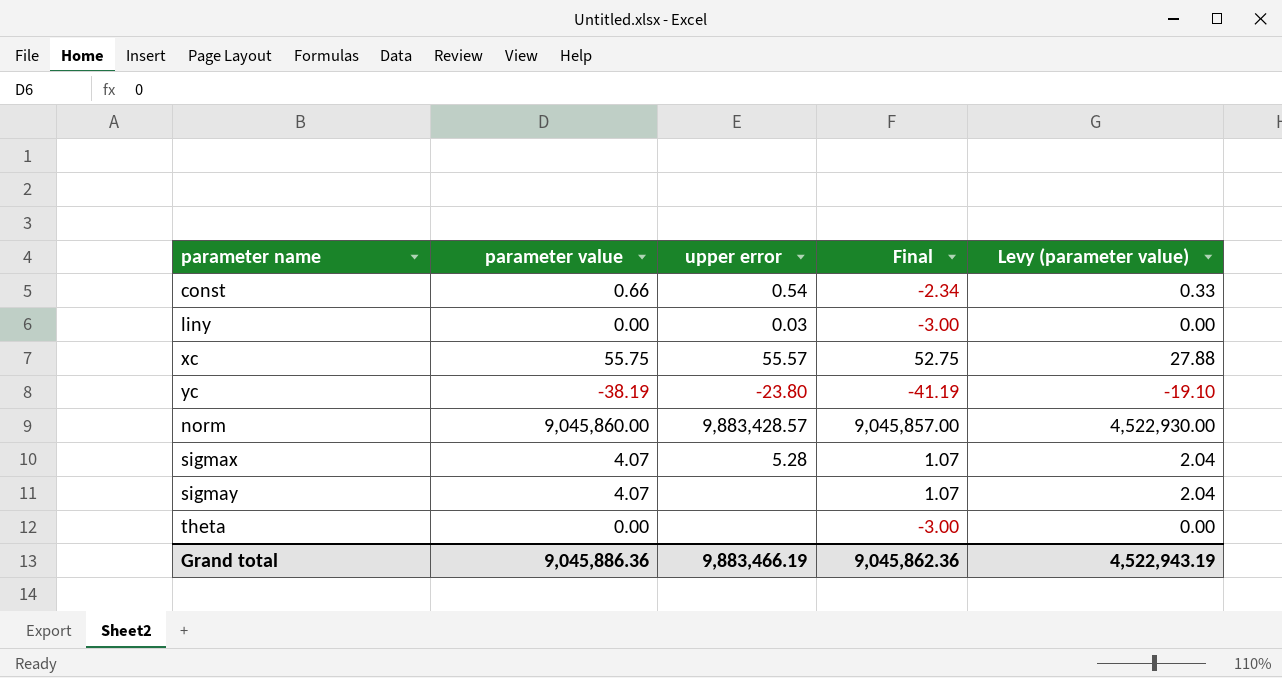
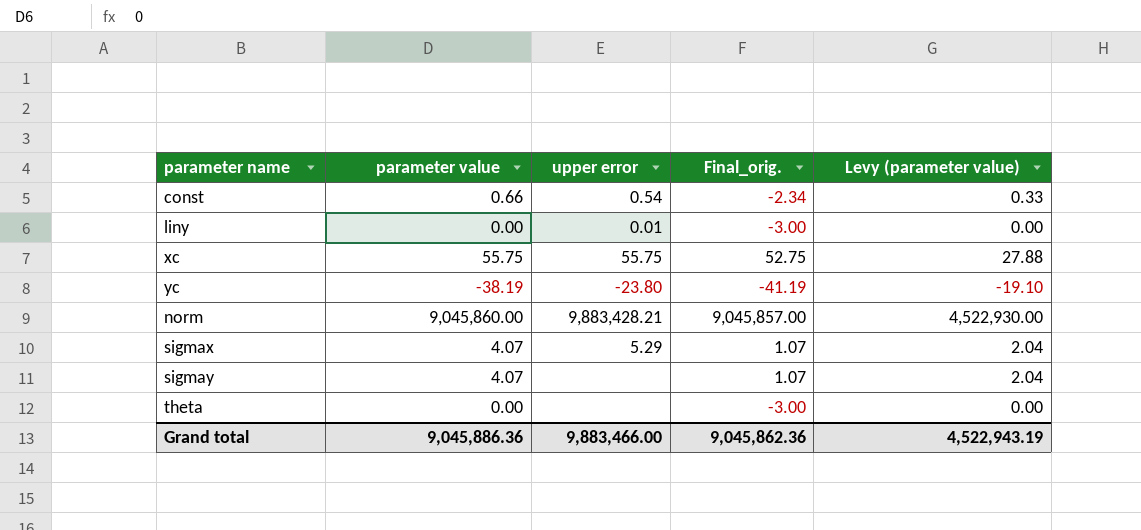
column name: Final -> Final_orig.
liny | upper error: 0.03 -> 0.01
xc | upper error: 55.57 -> 55.75
norm | upper error: 9,883,428.57 -> 9,883,428.21
sigmax | upper error: 5.28 -> 5.29
Grand total | upper error: 9,883,466.19 -> 9,883,466.00

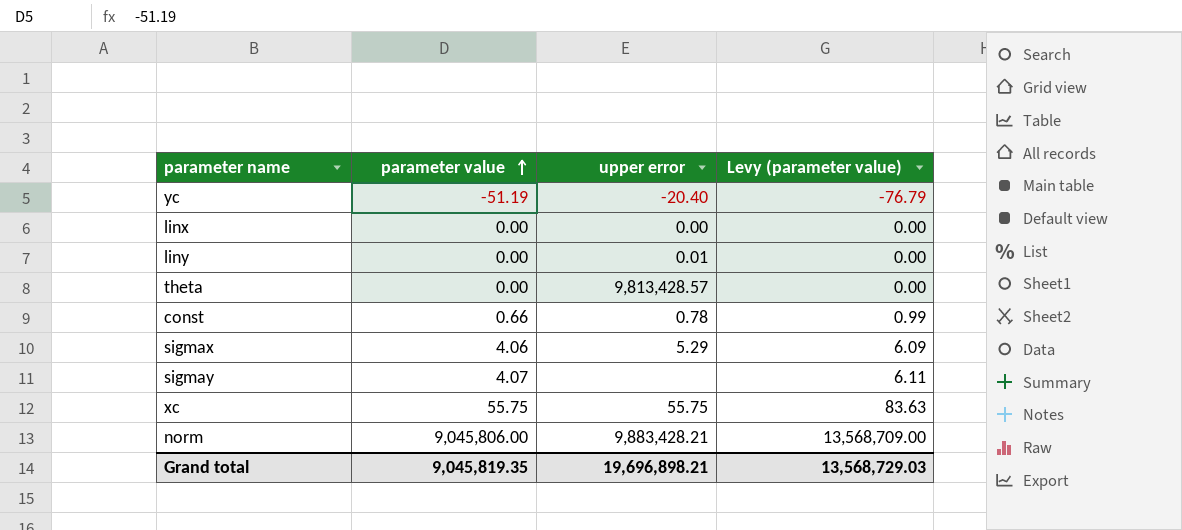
row order: none -> parameter value ascending
column Final_orig. | formula: [parameter value] - 3 -> none
column Levy (parameter value) | formula: [parameter value] * 0.5 -> [parameter value] * 1.5
yc | parameter value: -38.19 -> -51.19
yc | upper error: -23.80 -> -20.40
row linx: none -> 0.00 | 0.00 | 0.00
theta | upper error: none -> 9,813,428.57
const | upper error: 0.54 -> 0.78
sigmax | parameter value: 4.07 -> 4.06
norm | parameter value: 9,045,860.00 -> 9,045,806.00
Grand total | parameter value: 9,045,886.36 -> 9,045,819.35
Grand total | upper error: 9,883,466.00 -> 19,696,898.21
Grand total | Levy (parameter value): 4,522,943.19 -> 13,568,729.03

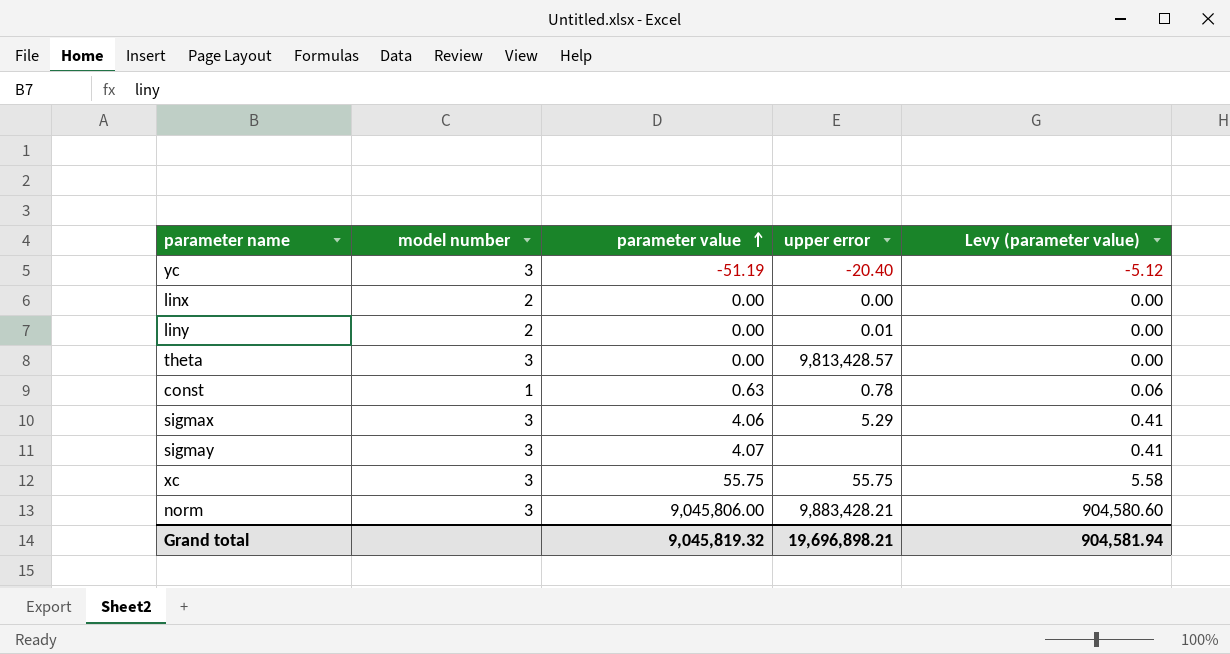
column model number | position: none -> 2
column Levy (parameter value) | formula: [parameter value] * 1.5 -> [parameter value] * 0.1
const | parameter value: 0.66 -> 0.63
Grand total | parameter value: 9,045,819.35 -> 9,045,819.32
Grand total | Levy (parameter value): 13,568,729.03 -> 904,581.94

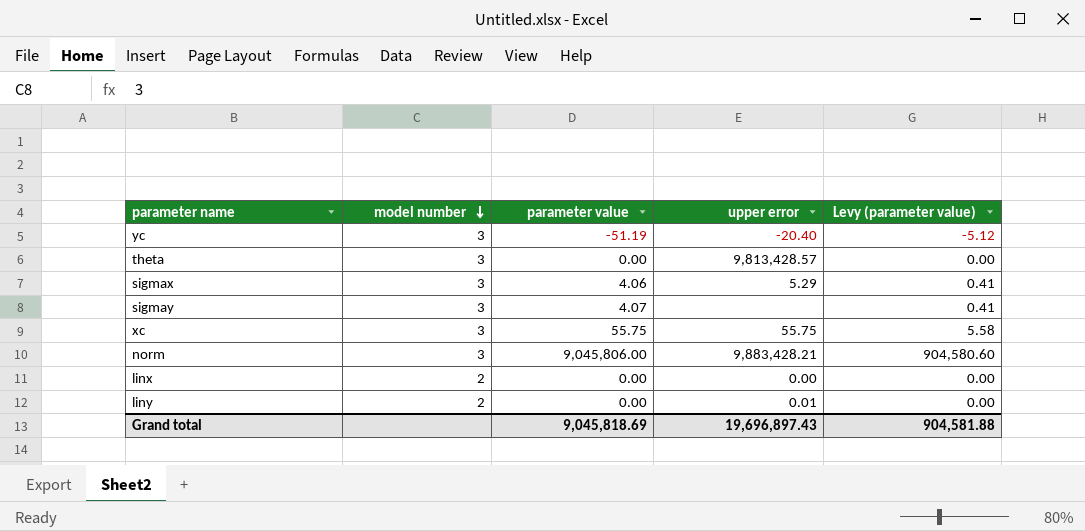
row order: parameter value ascending -> model number descending
row const: 1 | 0.63 | 0.78 | 0.06 -> none
Grand total | parameter value: 9,045,819.32 -> 9,045,818.69
Grand total | upper error: 19,696,898.21 -> 19,696,897.43
Grand total | Levy (parameter value): 904,581.94 -> 904,581.88

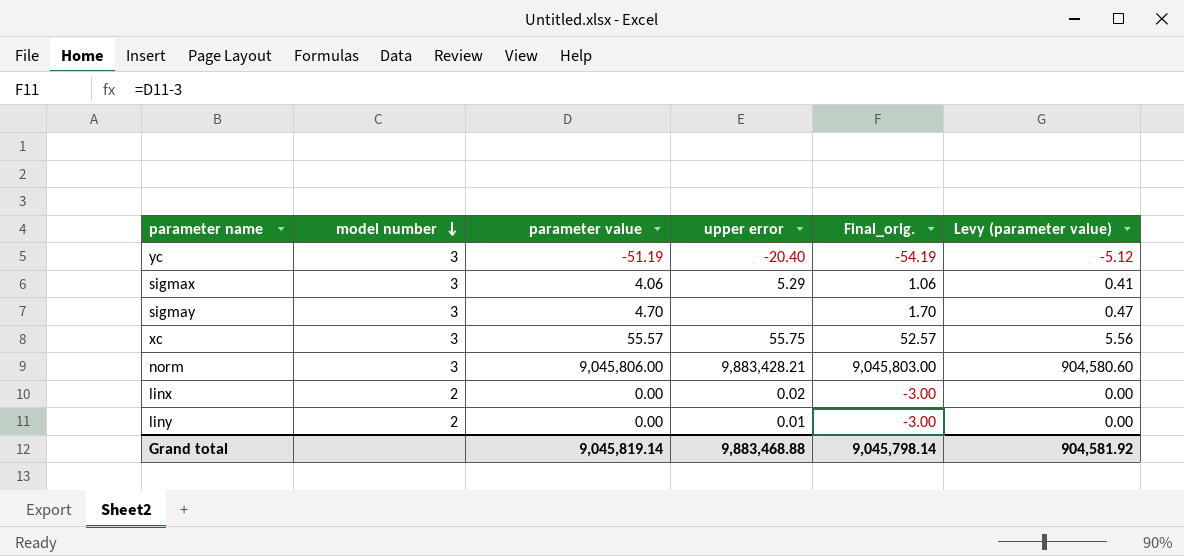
column Final_orig. | formula: none -> [parameter value] - 3
row theta: 3 | 0.00 | 9,813,428.57 | 0.00 -> none
sigmay | parameter value: 4.07 -> 4.70
sigmay | Levy (parameter value): 0.41 -> 0.47
xc | parameter value: 55.75 -> 55.57
xc | Levy (parameter value): 5.58 -> 5.56
linx | upper error: 0.00 -> 0.02
Grand total | parameter value: 9,045,818.69 -> 9,045,819.14
Grand total | upper error: 19,696,897.43 -> 9,883,468.88
Grand total | Levy (parameter value): 904,581.88 -> 904,581.92

